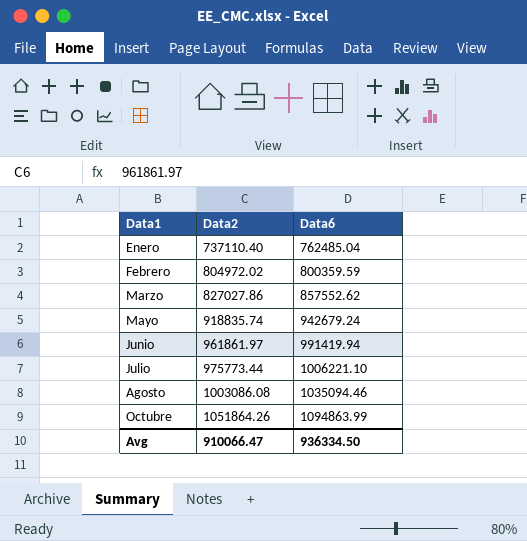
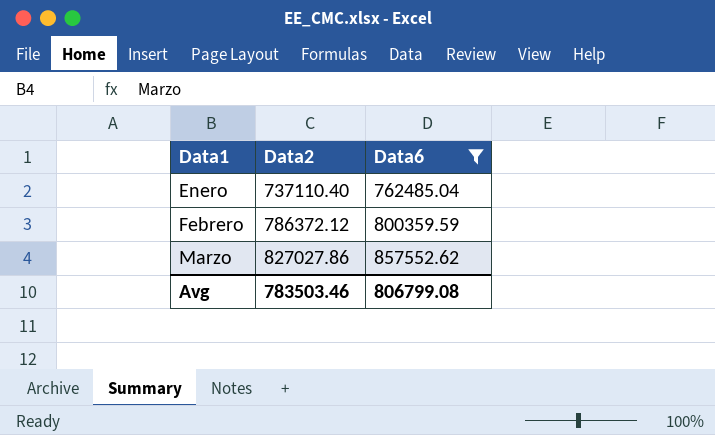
filter: none -> Data6 <= 857552.62
Febrero | Data2: 804972.02 -> 786372.12
Avg | Data2: 910066.47 -> 783503.46
Avg | Data6: 936334.50 -> 806799.08

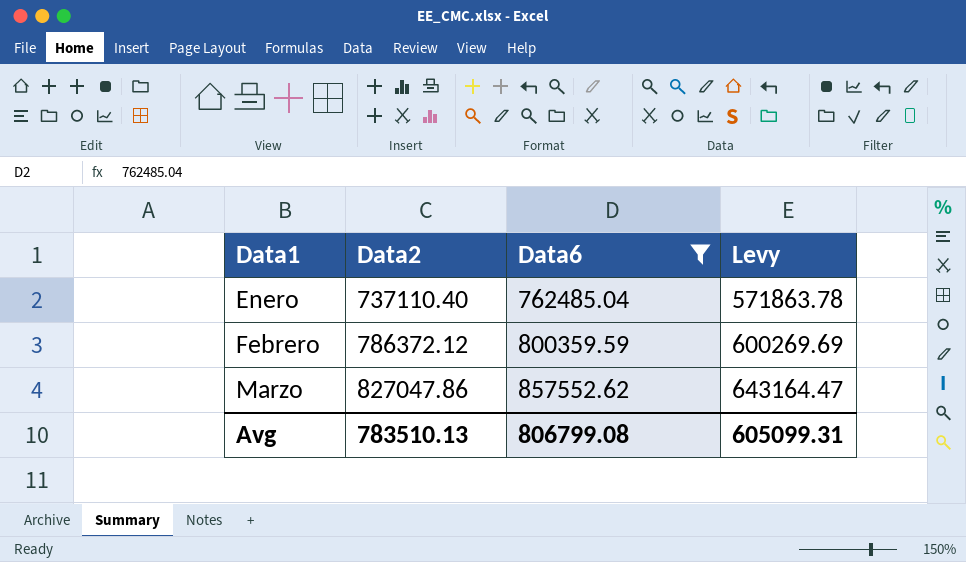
column Levy | formula: none -> [Data6] * 0.75
Marzo | Data2: 827027.86 -> 827047.86
Avg | Data2: 783503.46 -> 783510.13

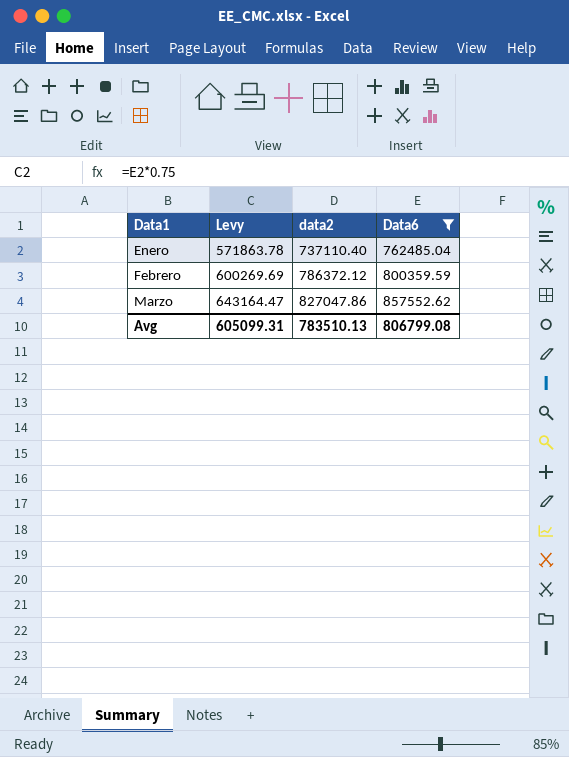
column Levy | position: 4 -> 2
column name: Data2 -> data2

